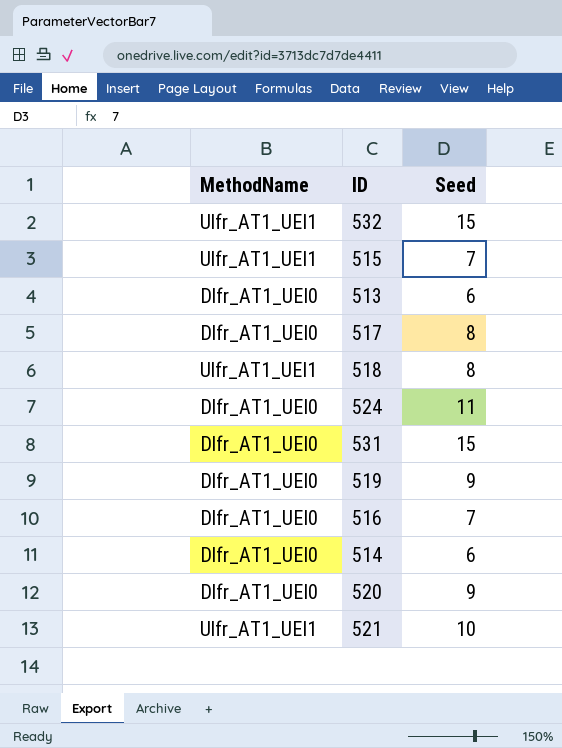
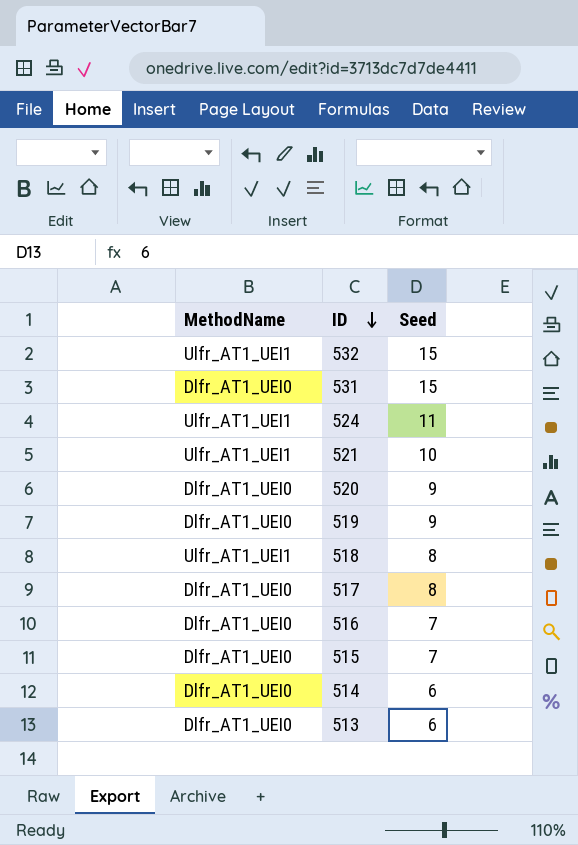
row order: none -> ID descending
524 | MethodName: Dlfr_AT1_UEI0 -> Ulfr_AT1_UEI1
515 | MethodName: Ulfr_AT1_UEI1 -> Dlfr_AT1_UEI0

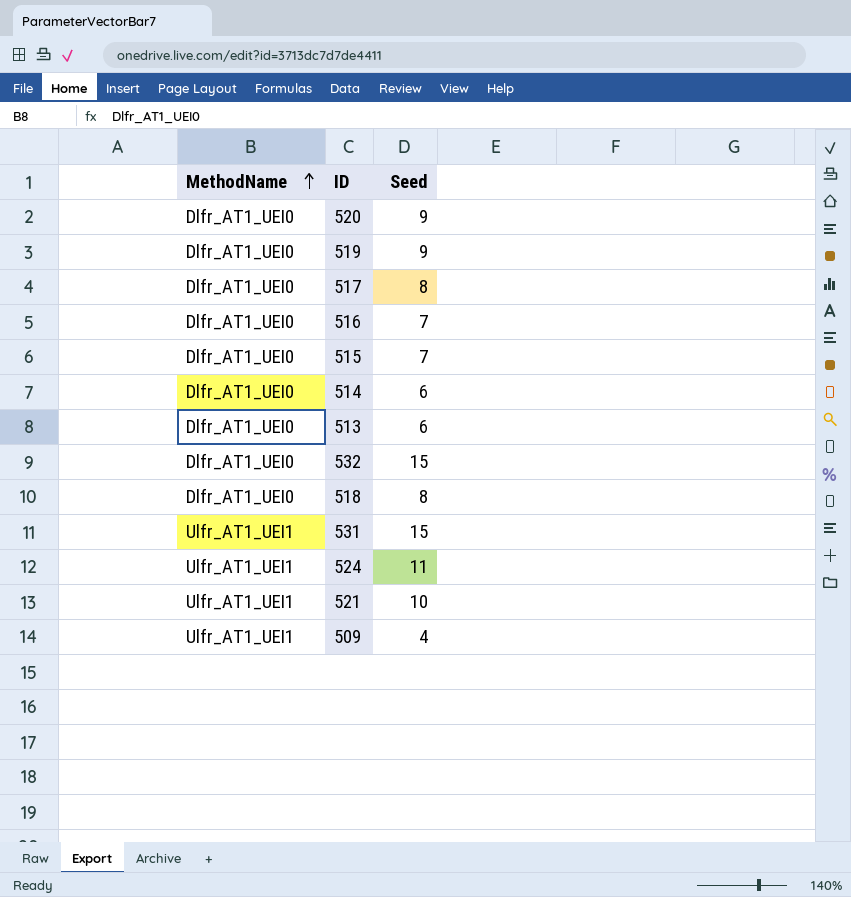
row order: ID descending -> MethodName ascending
532 | MethodName: Ulfr_AT1_UEI1 -> Dlfr_AT1_UEI0
518 | MethodName: Ulfr_AT1_UEI1 -> Dlfr_AT1_UEI0
531 | MethodName: Dlfr_AT1_UEI0 -> Ulfr_AT1_UEI1
row 509: none -> Ulfr_AT1_UEI1 | 4

